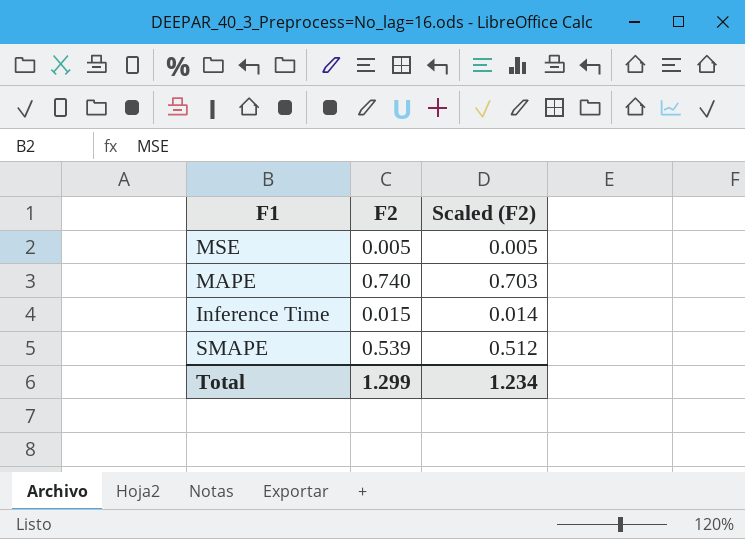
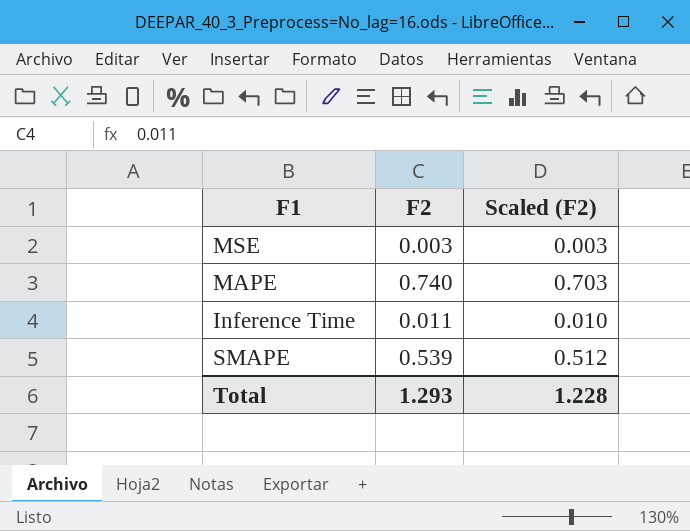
MSE | F2: 0.005 -> 0.003
MSE | Scaled (F2): 0.005 -> 0.003
Inference Time | F2: 0.015 -> 0.011
Inference Time | Scaled (F2): 0.014 -> 0.010
Total | F2: 1.299 -> 1.293
Total | Scaled (F2): 1.234 -> 1.228

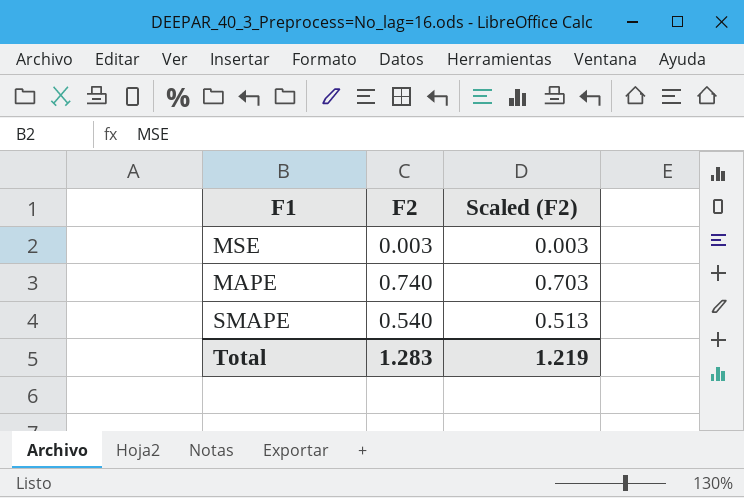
row Inference Time: 0.011 | 0.010 -> none
SMAPE | F2: 0.539 -> 0.540
SMAPE | Scaled (F2): 0.512 -> 0.513
Total | F2: 1.293 -> 1.283
Total | Scaled (F2): 1.228 -> 1.219

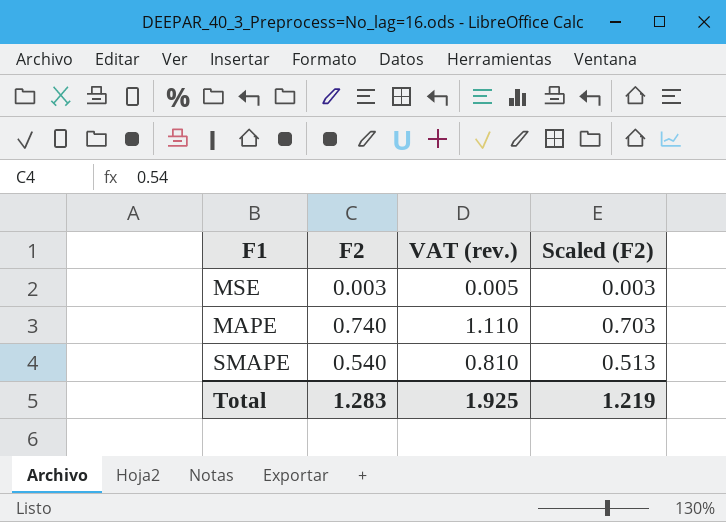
column VAT (rev.) | formula: none -> [F2] * 1.5

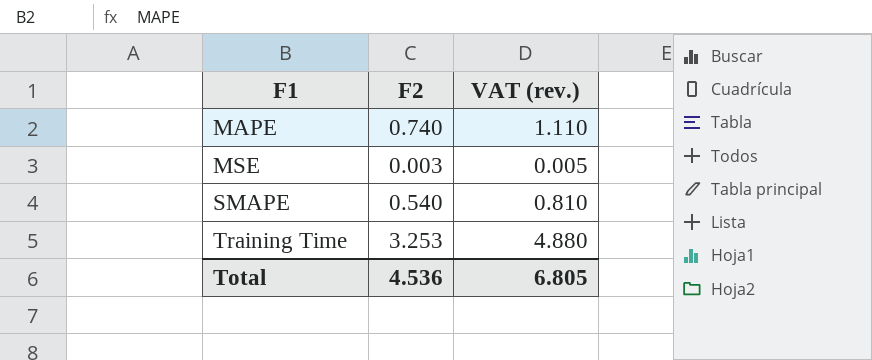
row order: none -> F1 ascending
column Scaled (F2) | formula: [F2] * 0.95 -> none
row Training Time: none -> 3.253 | 4.880
Total | F2: 1.283 -> 4.536
Total | VAT (rev.): 1.925 -> 6.805

